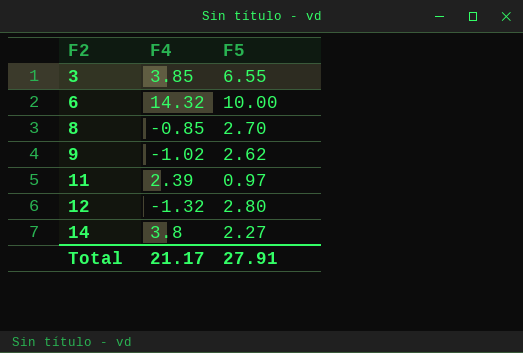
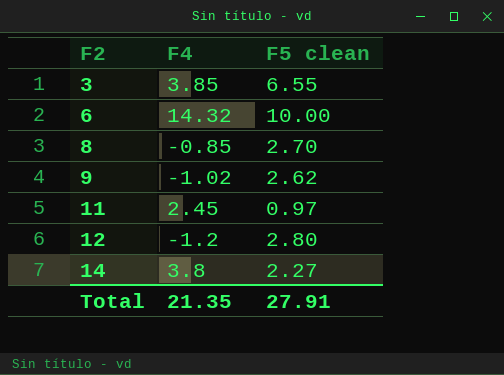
column name: F5 -> F5 clean
11 | F4: 2.39 -> 2.45
12 | F4: -1.32 -> -1.2
Total | F4: 21.17 -> 21.35

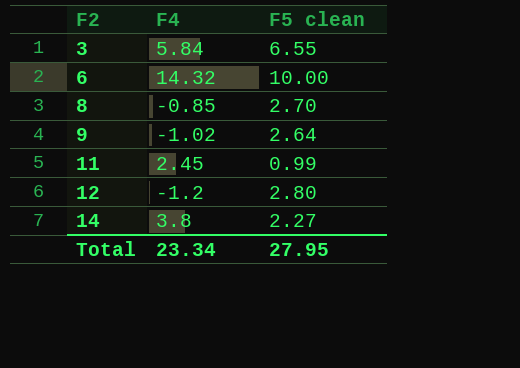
3 | F4: 3.85 -> 5.84
9 | F5 clean: 2.62 -> 2.64
11 | F5 clean: 0.97 -> 0.99
Total | F4: 21.35 -> 23.34
Total | F5 clean: 27.91 -> 27.95

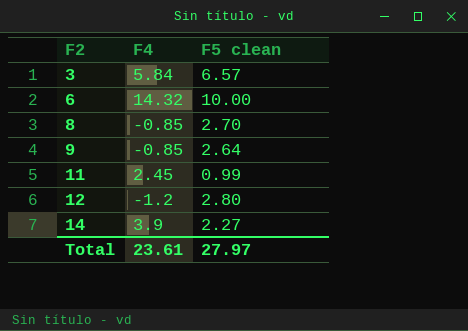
3 | F5 clean: 6.55 -> 6.57
9 | F4: -1.02 -> -0.85
14 | F4: 3.8 -> 3.9
Total | F4: 23.34 -> 23.61
Total | F5 clean: 27.95 -> 27.97

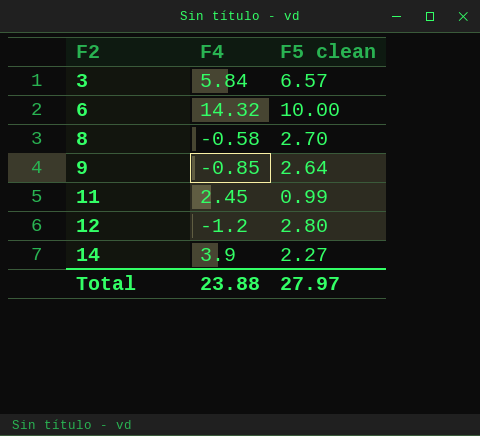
8 | F4: -0.85 -> -0.58
Total | F4: 23.61 -> 23.88

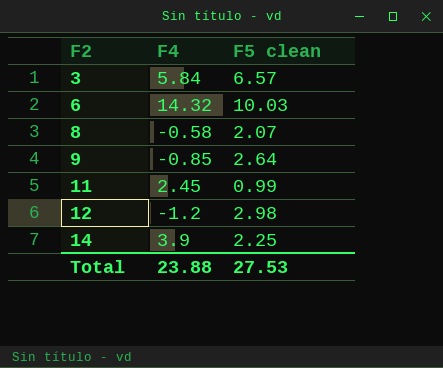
6 | F5 clean: 10.00 -> 10.03
8 | F5 clean: 2.70 -> 2.07
12 | F5 clean: 2.80 -> 2.98
14 | F5 clean: 2.27 -> 2.25
Total | F5 clean: 27.97 -> 27.53

